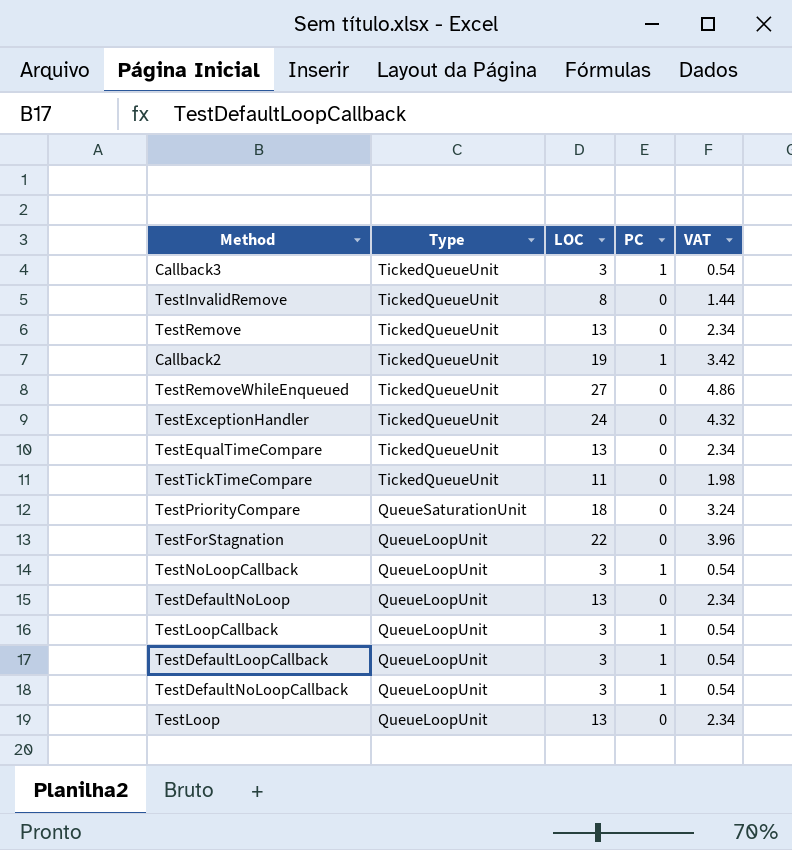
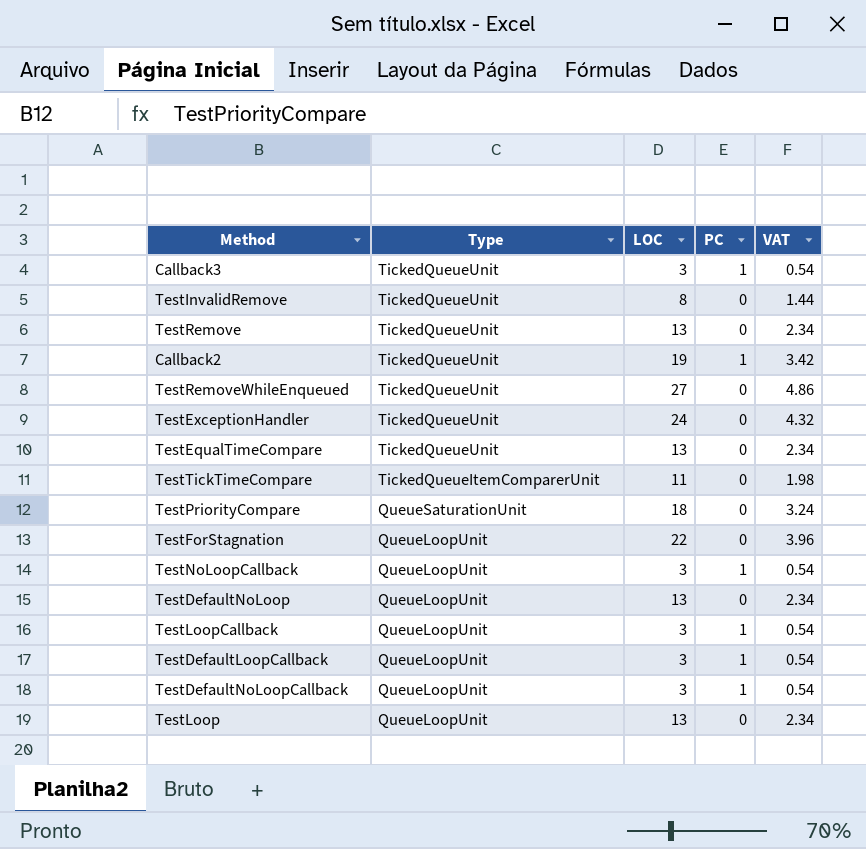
TestTickTimeCompare | Type: TickedQueueUnit -> TickedQueueItemComparerUnit

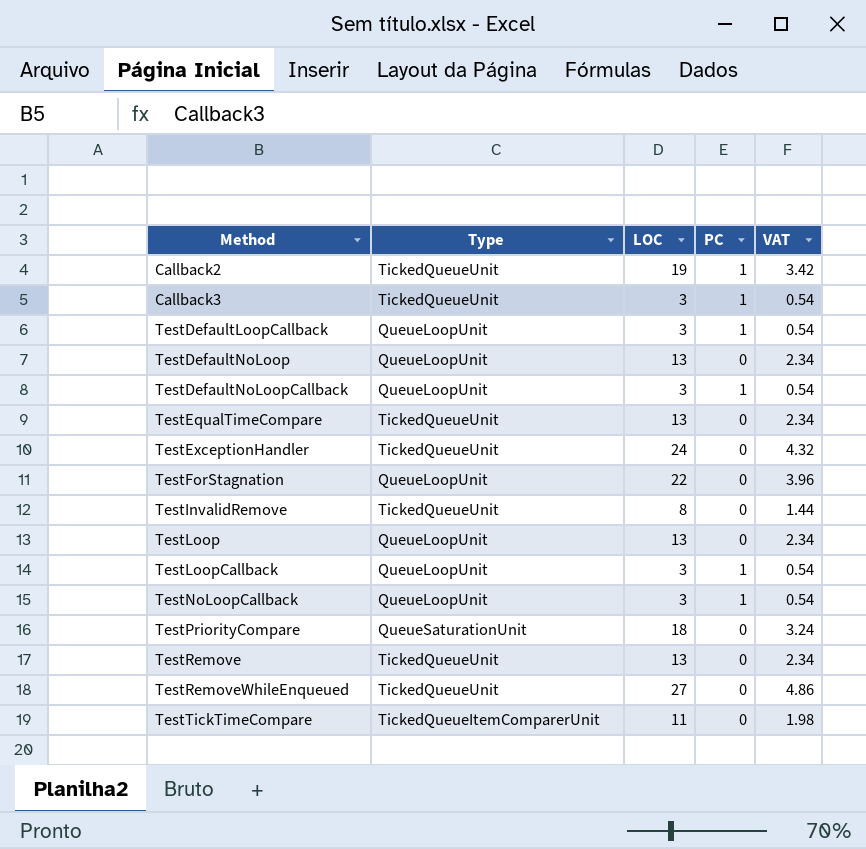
row order: Type descending -> Method ascending

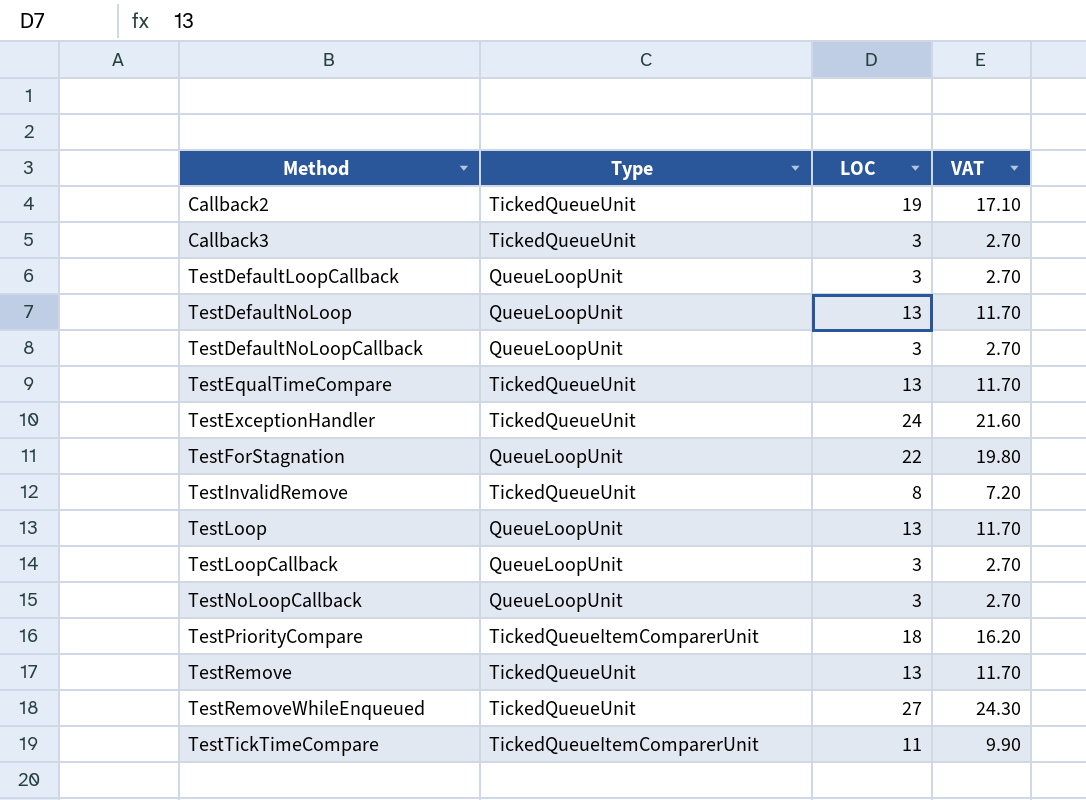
column PC | position: 4 -> none
column VAT | formula: [LOC] * 0.18 -> [LOC] * 0.9
TestPriorityCompare | Type: QueueSaturationUnit -> TickedQueueItemComparerUnit

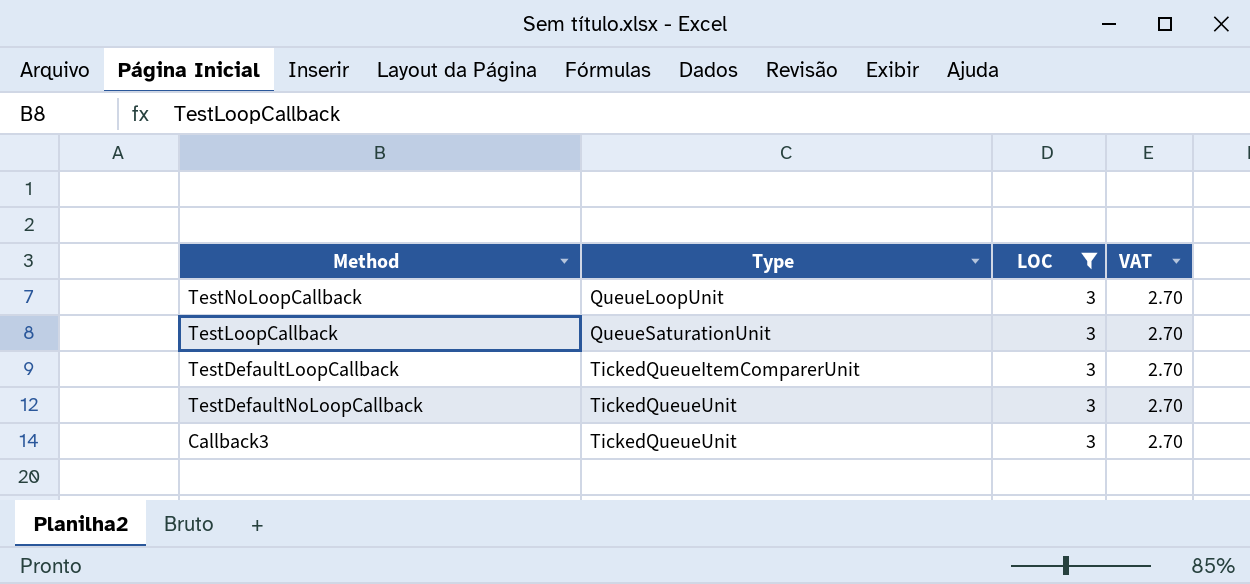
filter: none -> LOC = 3
row order: Method ascending -> Type ascending
TestLoopCallback | Type: QueueLoopUnit -> QueueSaturationUnit
TestDefaultLoopCallback | Type: QueueLoopUnit -> TickedQueueItemComparerUnit
TestDefaultNoLoopCallback | Type: QueueLoopUnit -> TickedQueueUnit

